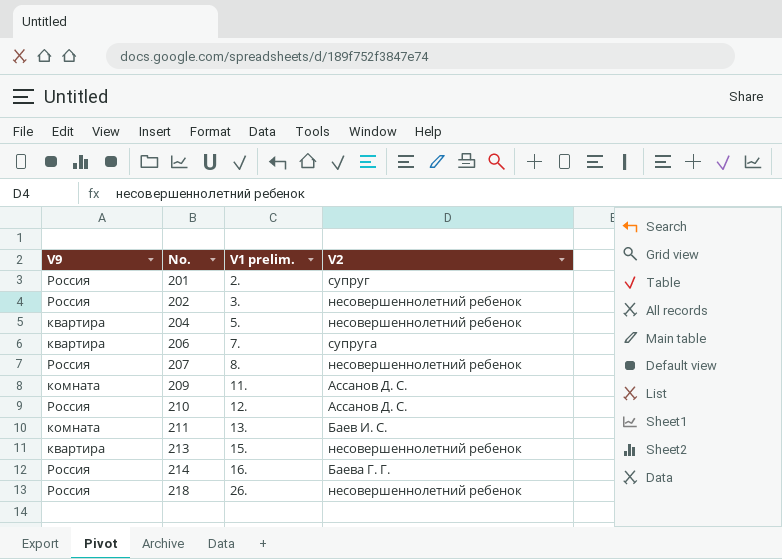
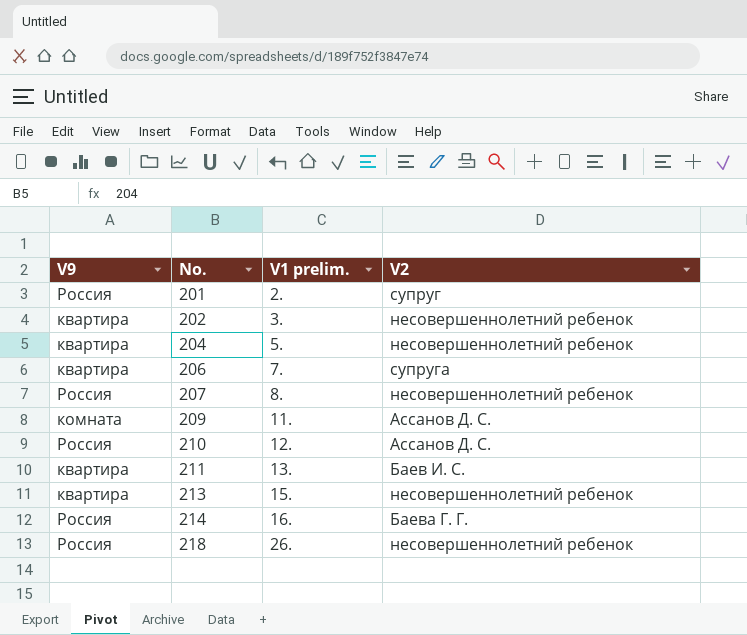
202 | V9: Россия -> квартира
211 | V9: комната -> квартира

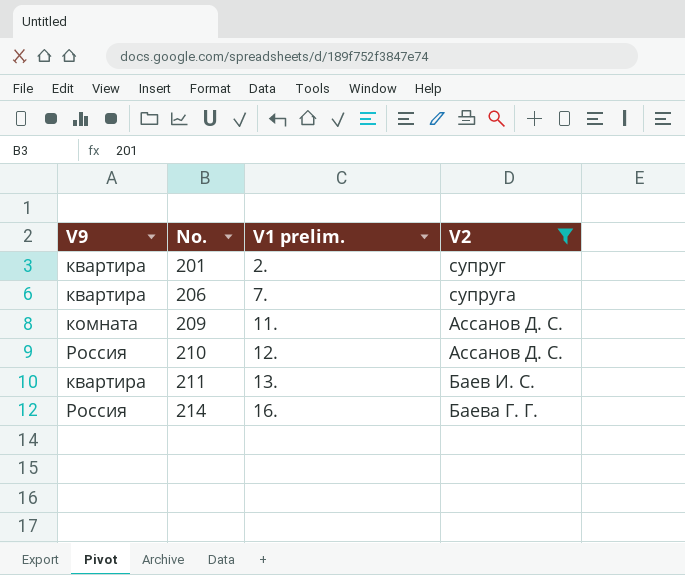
filter: none -> V2 != несовершеннолетний ребенок
201 | V9: Россия -> квартира

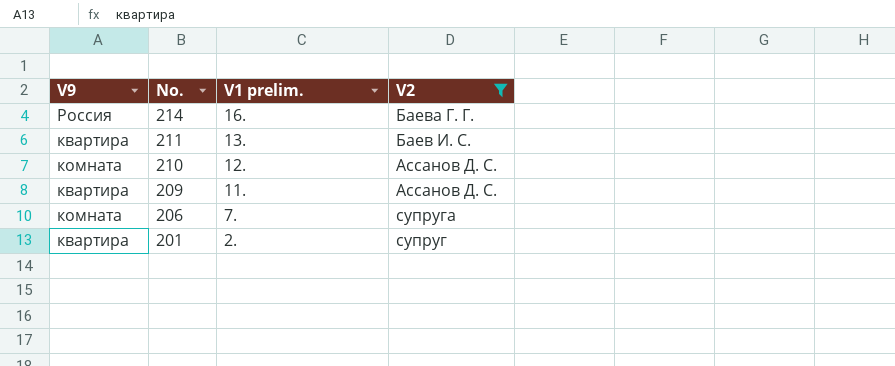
row order: No. ascending -> No. descending
210 | V9: Россия -> комната
209 | V9: комната -> квартира
206 | V9: квартира -> комната

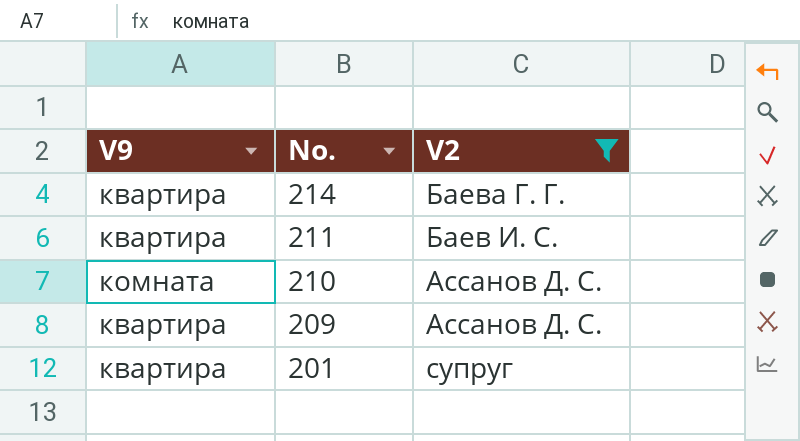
column V1 prelim. | position: 3 -> none
row 206: комната | 7. | супруга -> none
214 | V9: Россия -> квартира

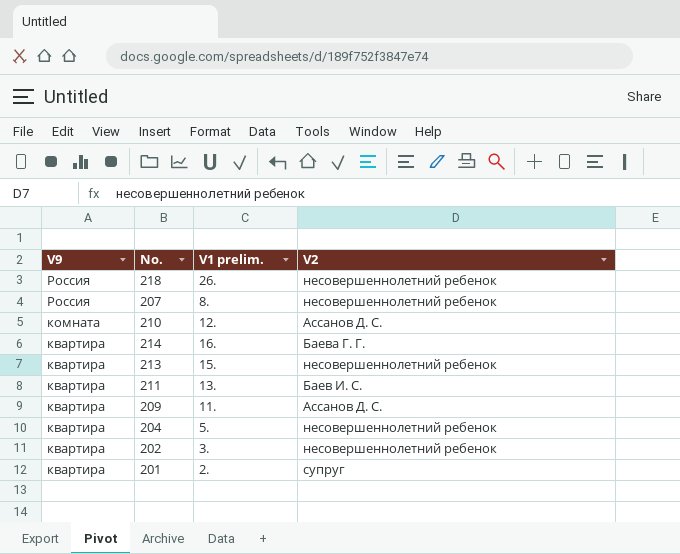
filter: V2 != несовершеннолетний ребенок -> none
row order: No. descending -> V9 descending
column V1 prelim. | position: none -> 3

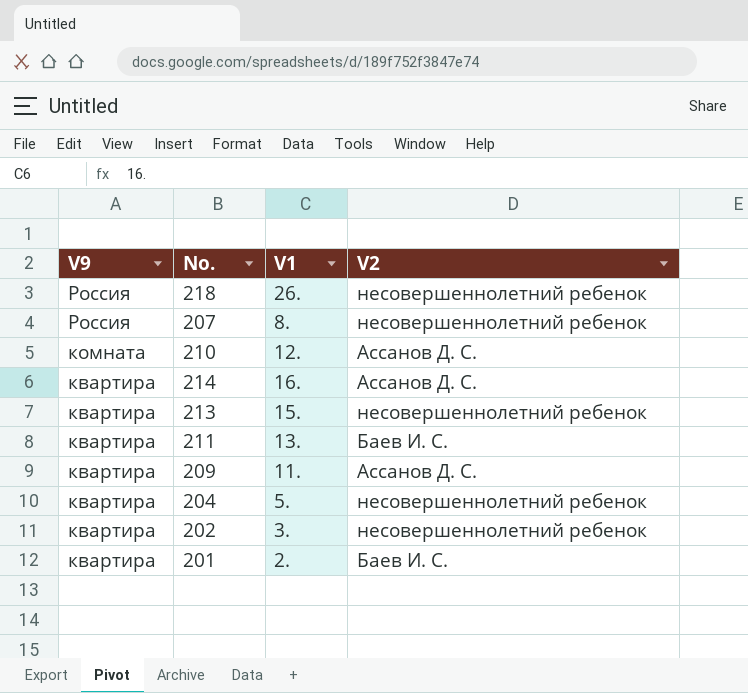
column name: V1 prelim. -> V1
214 | V2: Баева Г. Г. -> Ассанов Д. С.
201 | V2: супруг -> Баев И. С.

